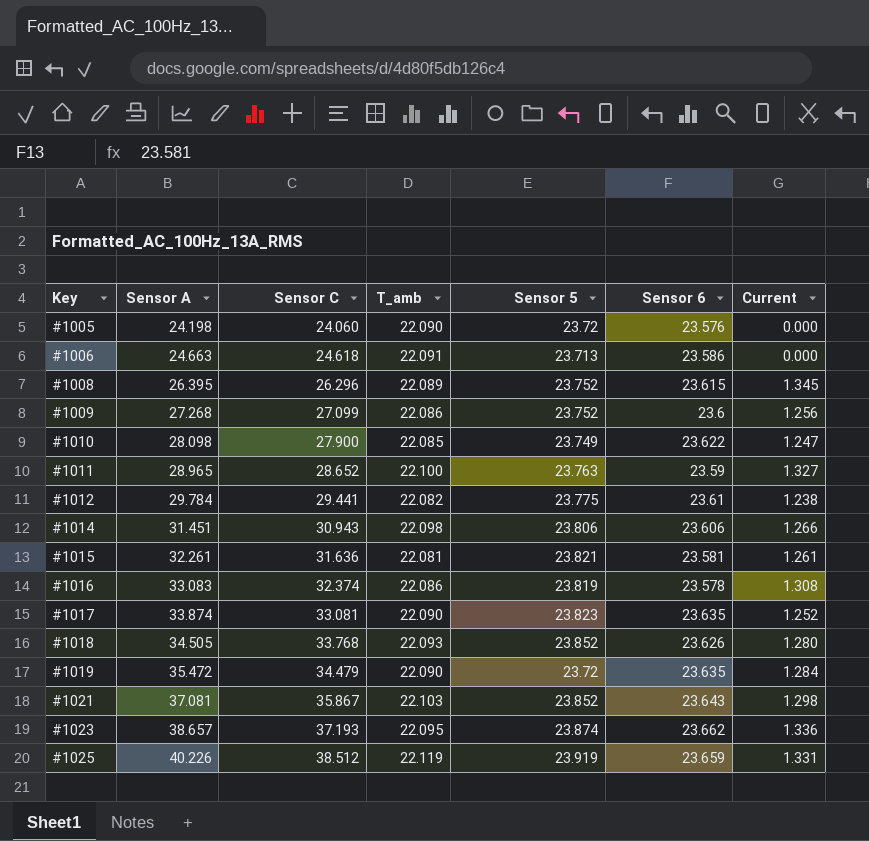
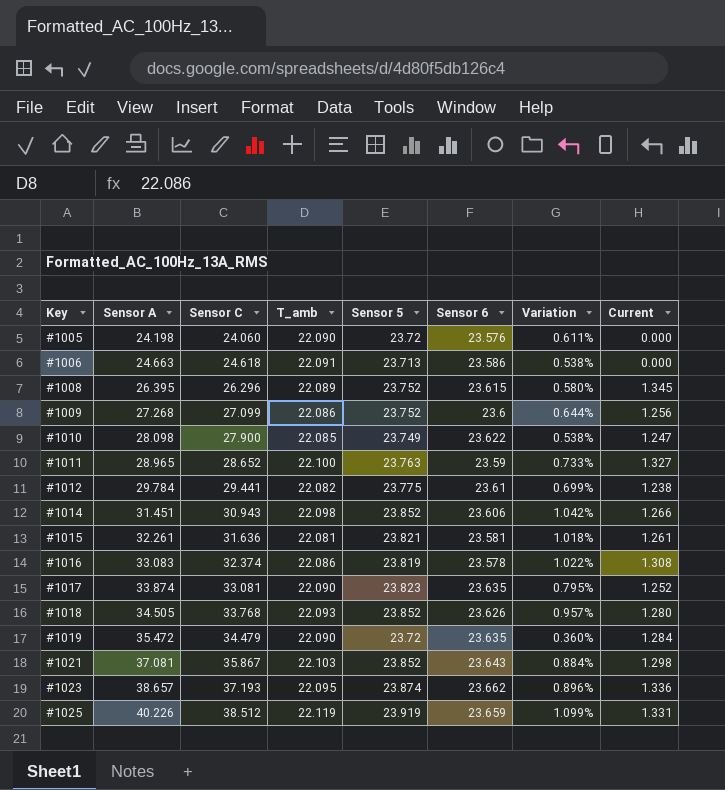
column Variation | formula: none -> ([Sensor 5] - [Sensor 6]) / [Sensor 6]
#1014 | Sensor 5: 23.806 -> 23.852

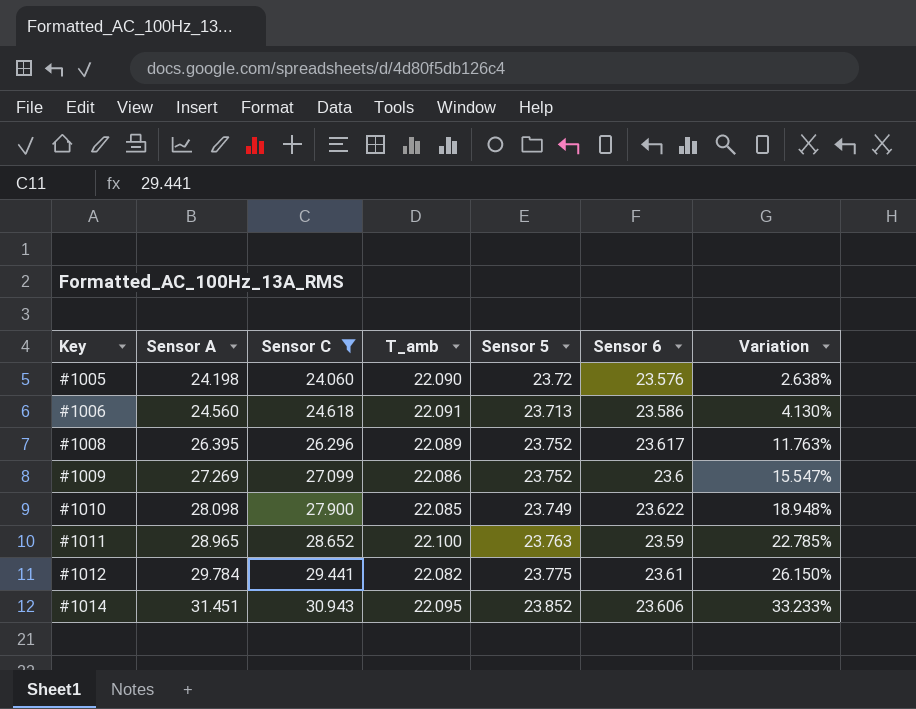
filter: none -> Sensor C <= 30.943
column Current | position: 8 -> none
column Variation | formula: ([Sensor 5] - [Sensor 6]) / [Sensor 6] -> ([Sensor A] - [Sensor 6]) / [Sensor 6]
#1006 | Sensor A: 24.663 -> 24.560
#1008 | Sensor 6: 23.615 -> 23.617
#1009 | Sensor A: 27.268 -> 27.269
#1014 | T_amb: 22.098 -> 22.095

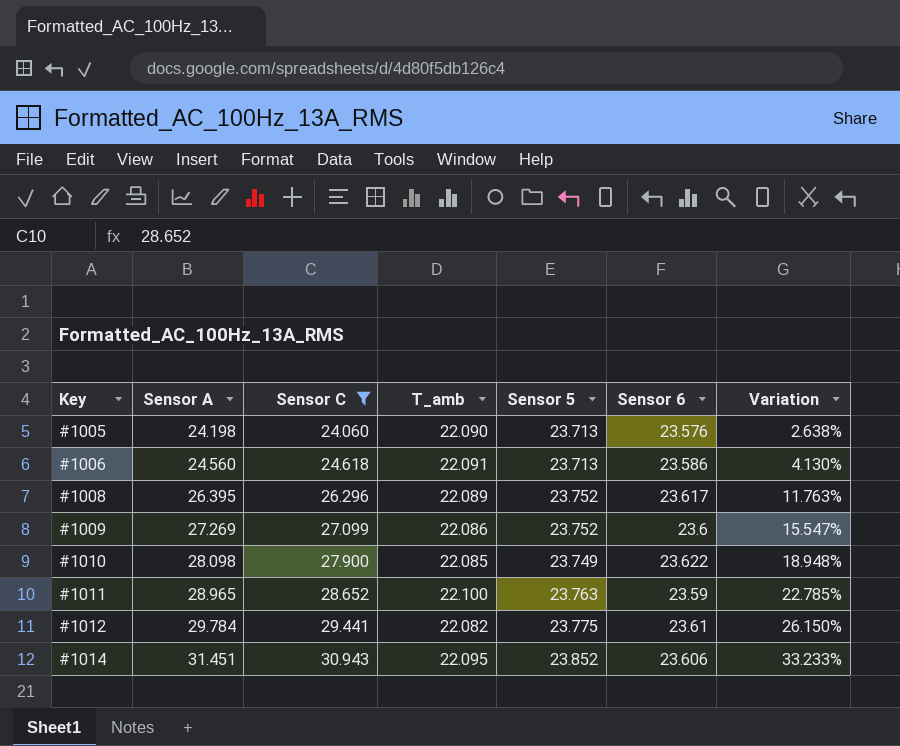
#1005 | Sensor 5: 23.72 -> 23.713

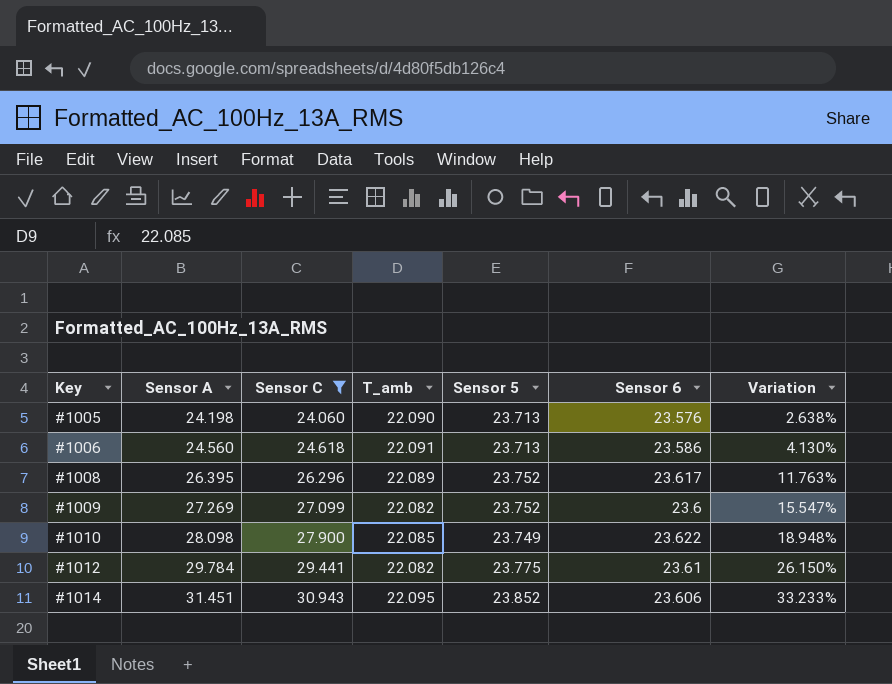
row #1011: 28.965 | 28.652 | 22.100 | 23.763 | 23.59 | 22.785% -> none
#1009 | T_amb: 22.086 -> 22.082

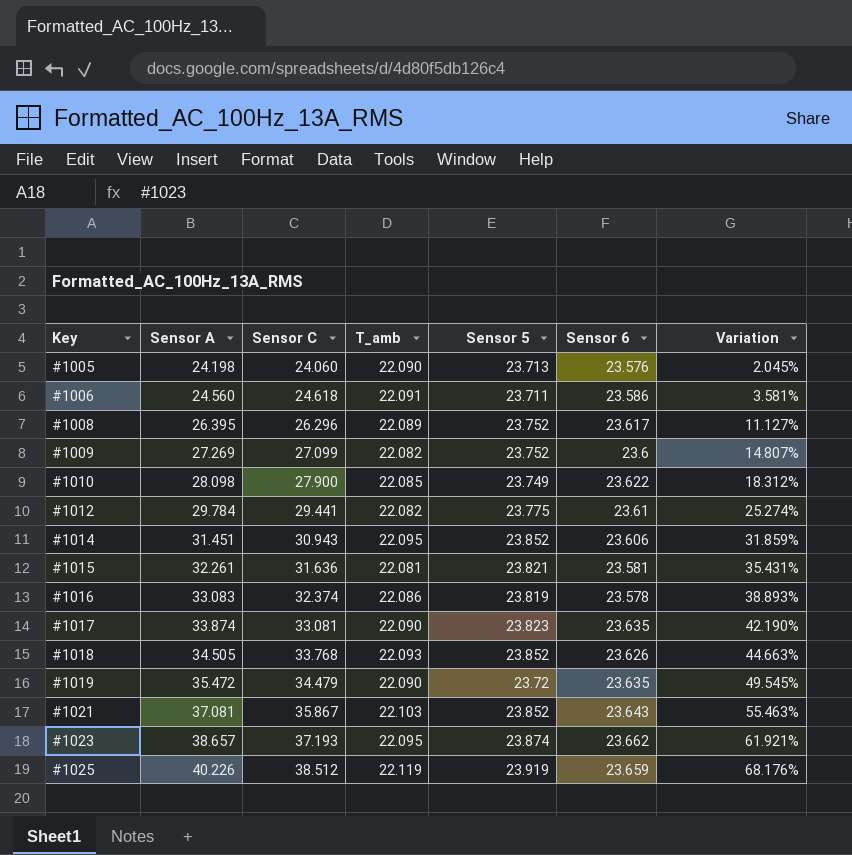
filter: Sensor C <= 30.943 -> none
column Variation | formula: ([Sensor A] - [Sensor 6]) / [Sensor 6] -> ([Sensor A] - [Sensor 5]) / [Sensor 5]
#1006 | Sensor 5: 23.713 -> 23.711

